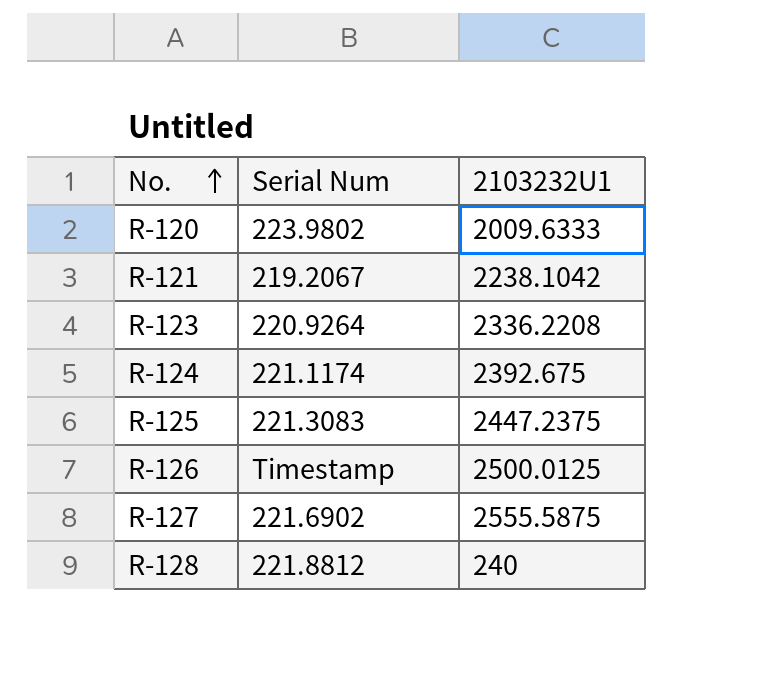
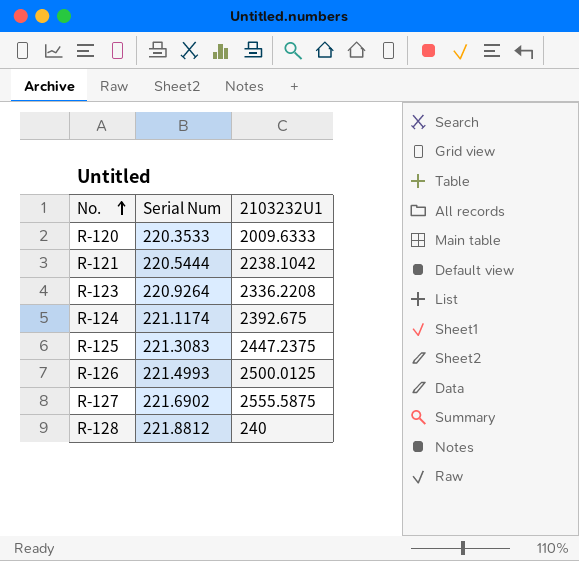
R-120 | Serial Num: 223.9802 -> 220.3533
R-121 | Serial Num: 219.2067 -> 220.5444
R-126 | Serial Num: Timestamp -> 221.4993

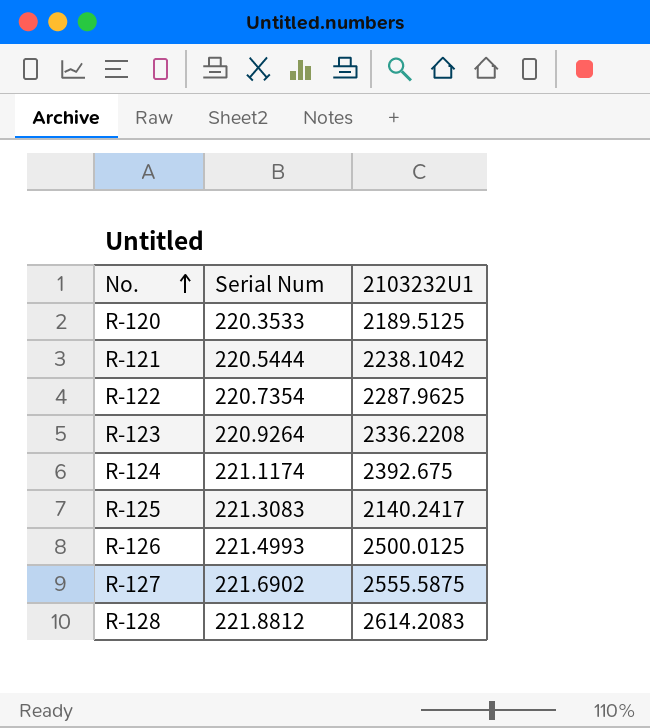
R-120 | 2103232U1: 2009.6333 -> 2189.5125
row R-122: none -> 220.7354 | 2287.9625
R-125 | 2103232U1: 2447.2375 -> 2140.2417
R-128 | 2103232U1: 240 -> 2614.2083

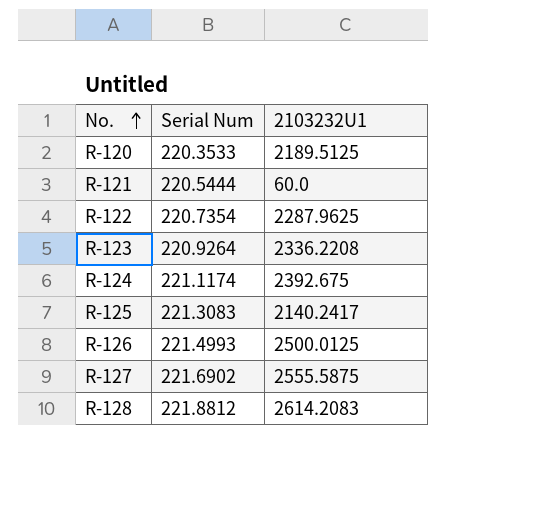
R-121 | 2103232U1: 2238.1042 -> 60.0

